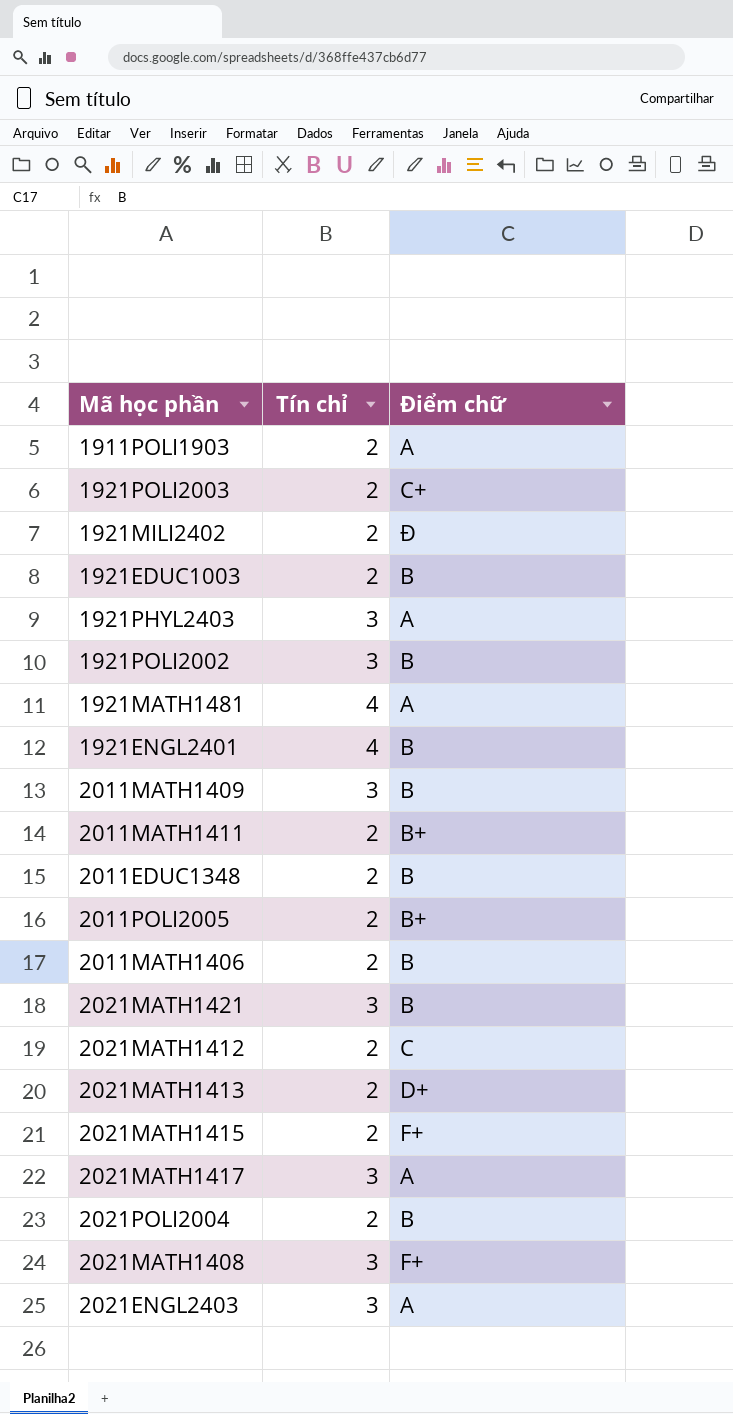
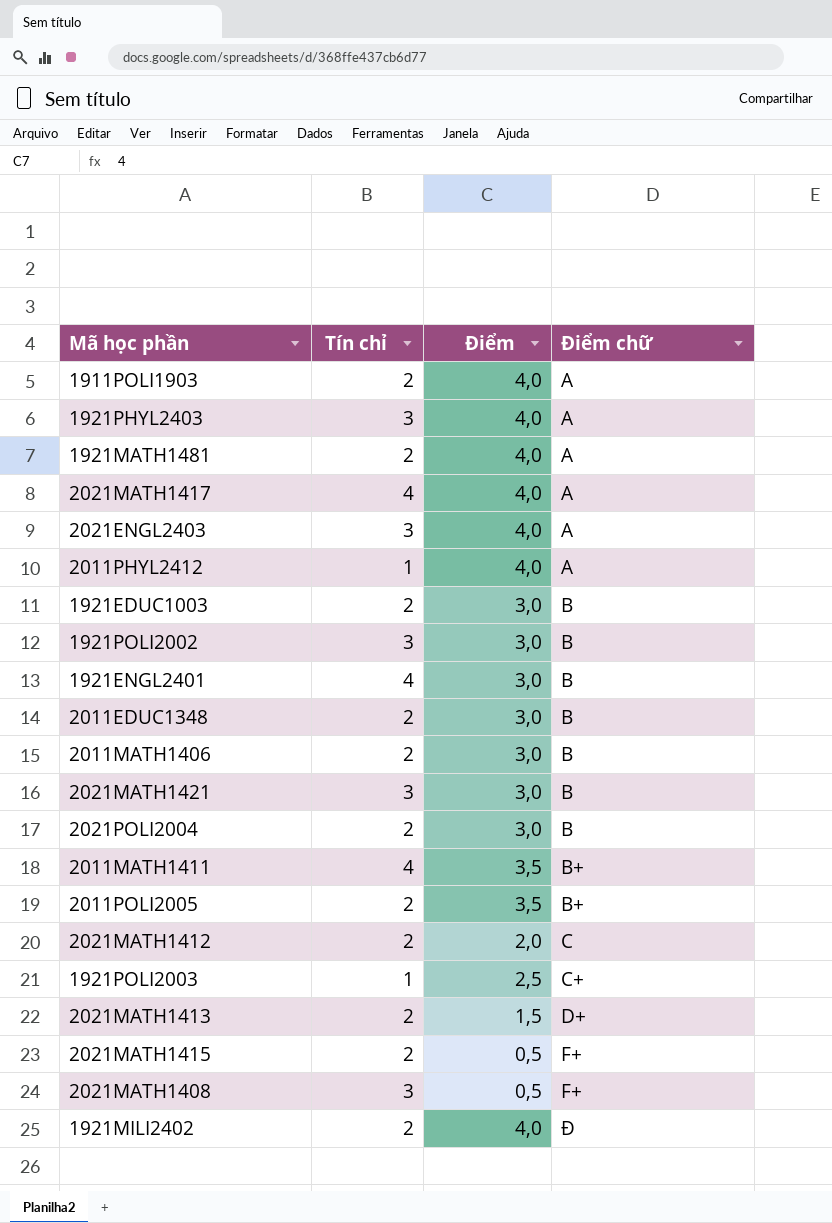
row order: none -> Điểm chữ ascending
column Điểm | position: none -> 3
row 2011MATH1409: 3 | B -> none
1921MATH1481 | Tín chỉ: 4 -> 2
2021MATH1417 | Tín chỉ: 3 -> 4
row 2011PHYL2412: none -> 1 | 4,0 | A
2011MATH1411 | Tín chỉ: 2 -> 4
1921POLI2003 | Tín chỉ: 2 -> 1

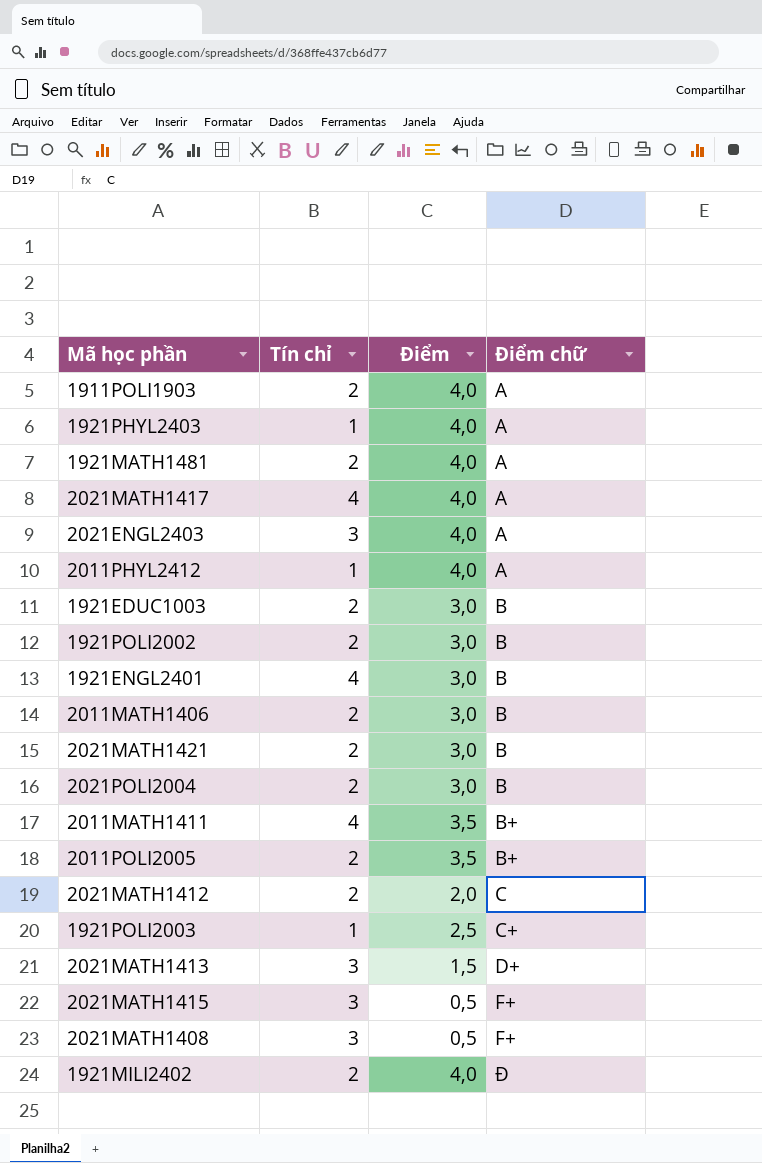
row 2011EDUC1348: 2 | 3,0 | B -> none
1921PHYL2403 | Tín chỉ: 3 -> 1
1921POLI2002 | Tín chỉ: 3 -> 2
2021MATH1421 | Tín chỉ: 3 -> 2
2021MATH1413 | Tín chỉ: 2 -> 3
2021MATH1415 | Tín chỉ: 2 -> 3

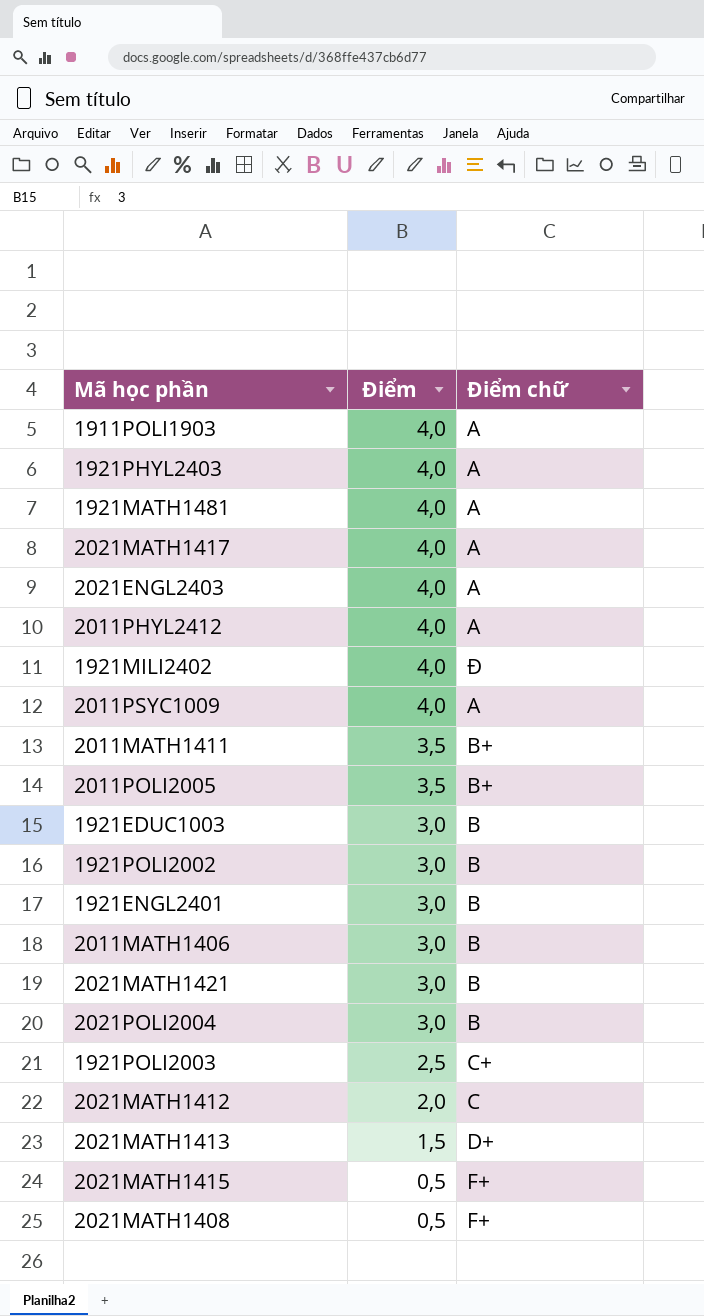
row order: Điểm chữ ascending -> Điểm descending
column Tín chỉ | position: 2 -> none
row 2011PSYC1009: none -> 4,0 | A

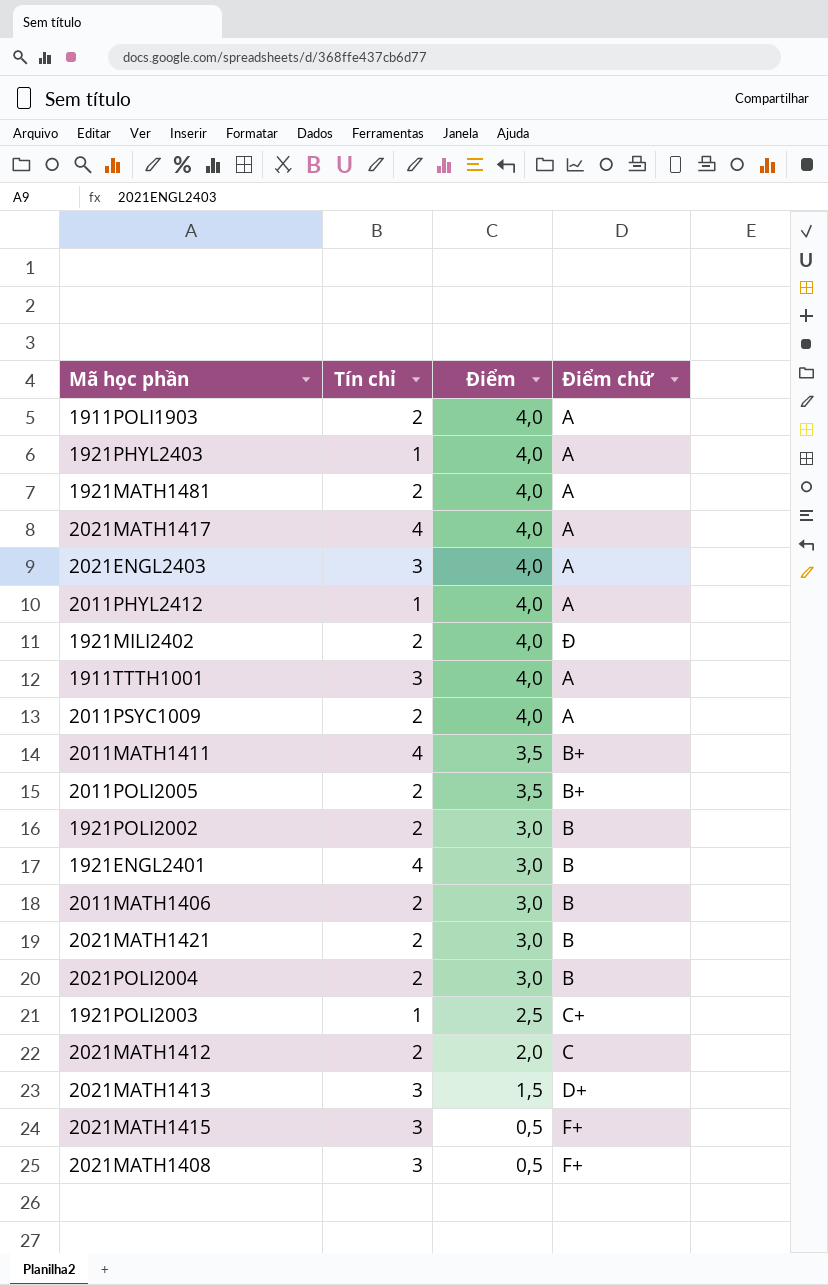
column Tín chỉ | position: none -> 2
row 1921EDUC1003: 3,0 | B -> none
row 1911TTTH1001: none -> 3 | 4,0 | A

